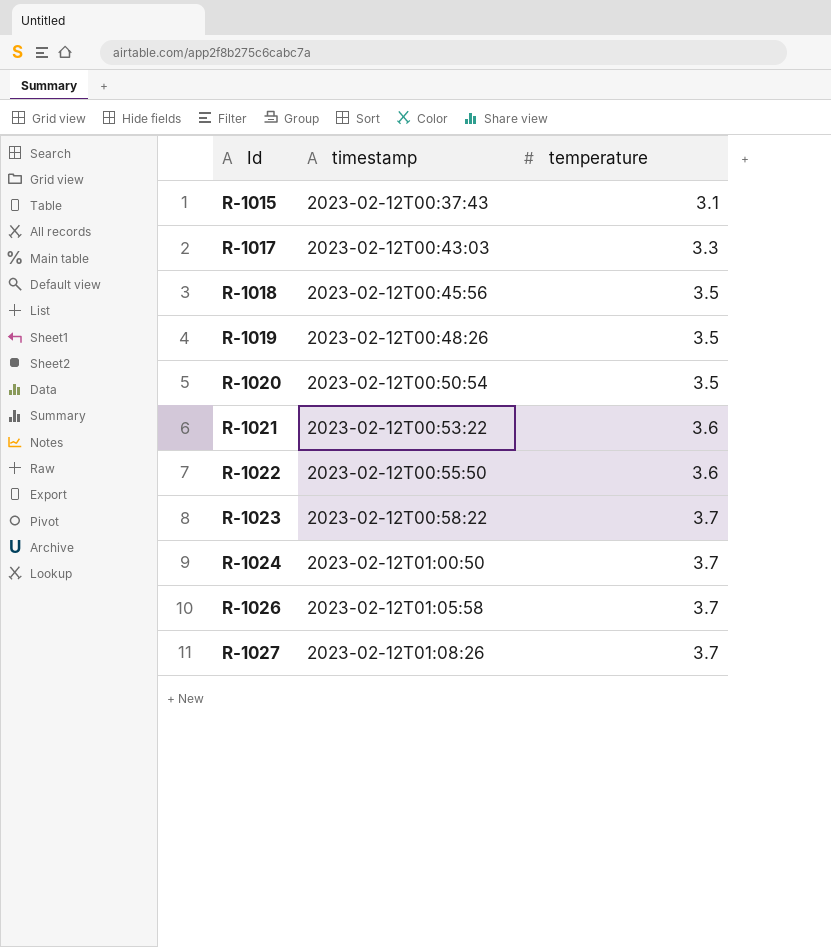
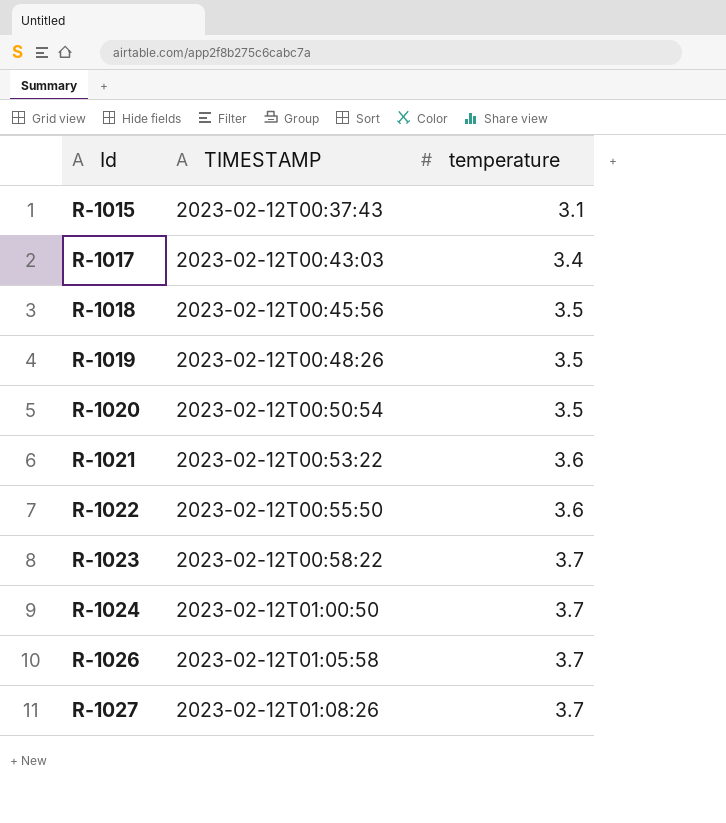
column name: timestamp -> TIMESTAMP
R-1017 | temperature: 3.3 -> 3.4

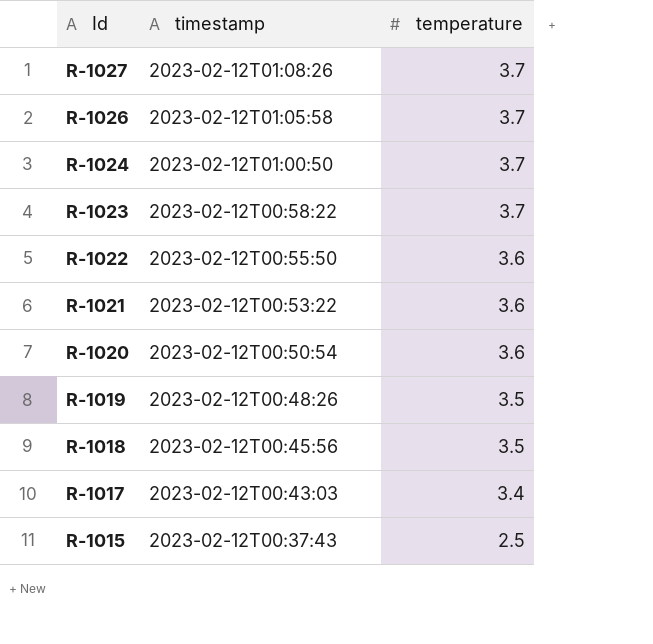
row order: Id ascending -> Id descending
column name: TIMESTAMP -> timestamp
R-1020 | temperature: 3.5 -> 3.6
R-1015 | temperature: 3.1 -> 2.5

